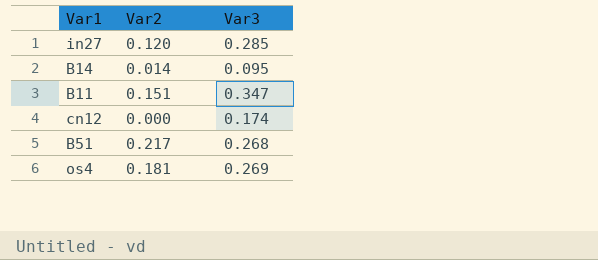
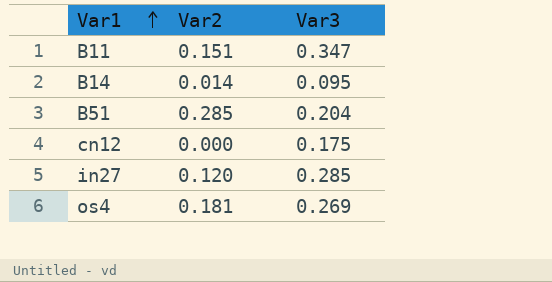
row order: none -> Var1 ascending
B51 | Var2: 0.217 -> 0.285
B51 | Var3: 0.268 -> 0.204
cn12 | Var3: 0.174 -> 0.175

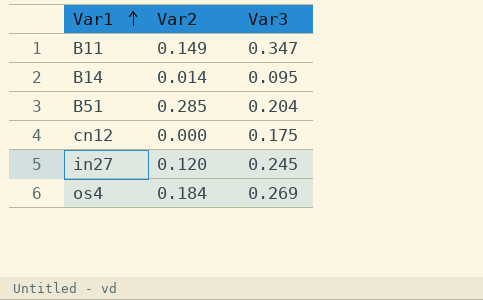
B11 | Var2: 0.151 -> 0.149
in27 | Var3: 0.285 -> 0.245
os4 | Var2: 0.181 -> 0.184

